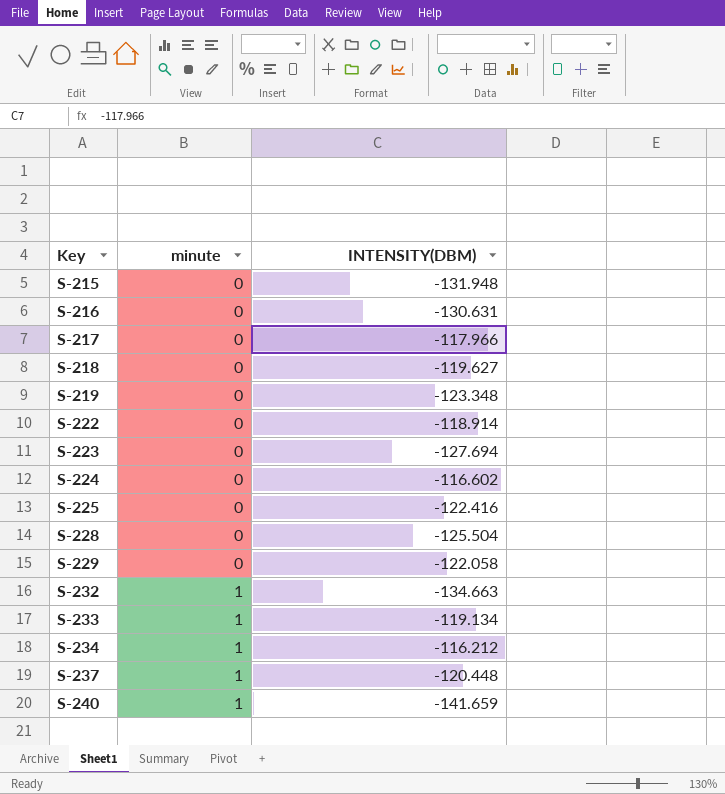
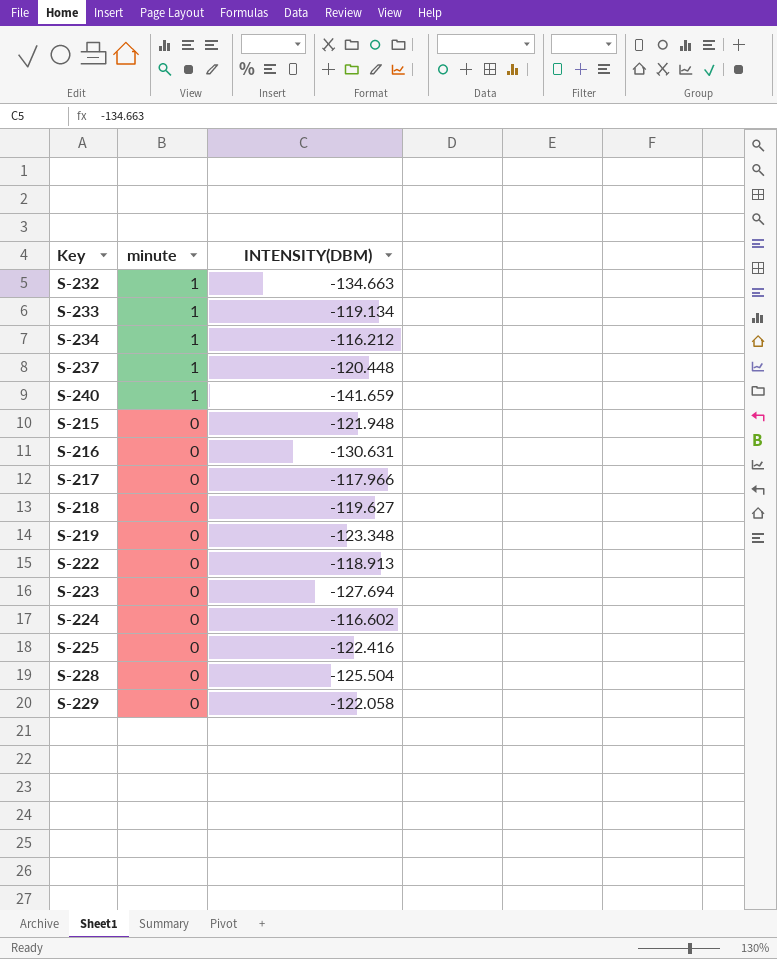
row order: Key ascending -> minute descending
S-215 | INTENSITY(DBM): -131.948 -> -121.948
S-222 | INTENSITY(DBM): -118.914 -> -118.913

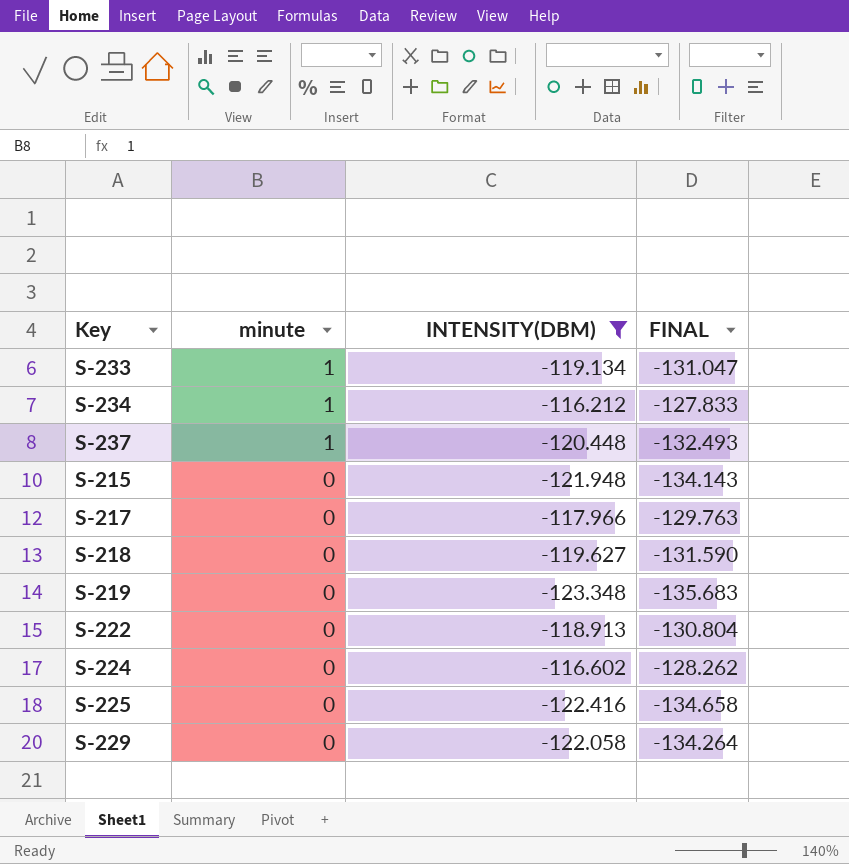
filter: none -> INTENSITY(DBM) >= -123.348
column FINAL | formula: none -> [INTENSITY(DBM)] * 1.1

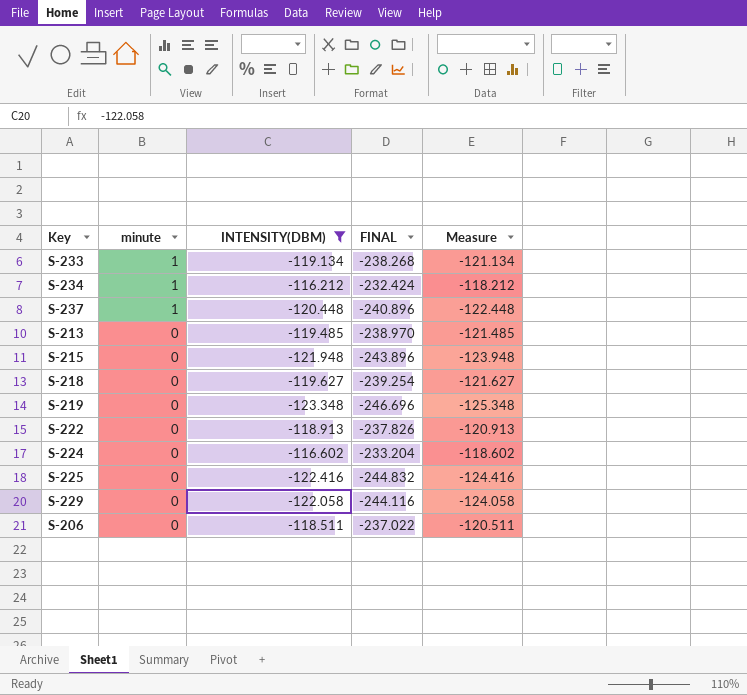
column FINAL | formula: [INTENSITY(DBM)] * 1.1 -> [INTENSITY(DBM)] * 2
column Measure | formula: none -> [INTENSITY(DBM)] - 2
row S-217: 0 | -117.966 | -129.763 -> none
row S-213: none -> 0 | -119.485 | -238.970 | -121.485
row S-206: none -> 0 | -118.511 | -237.022 | -120.511

